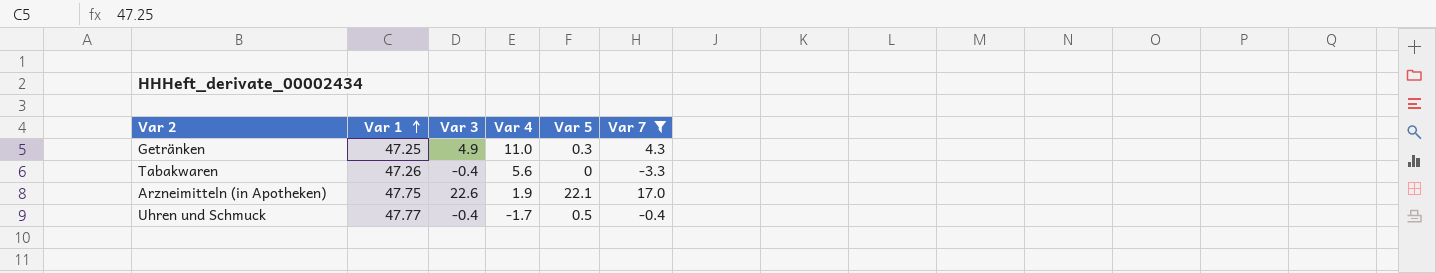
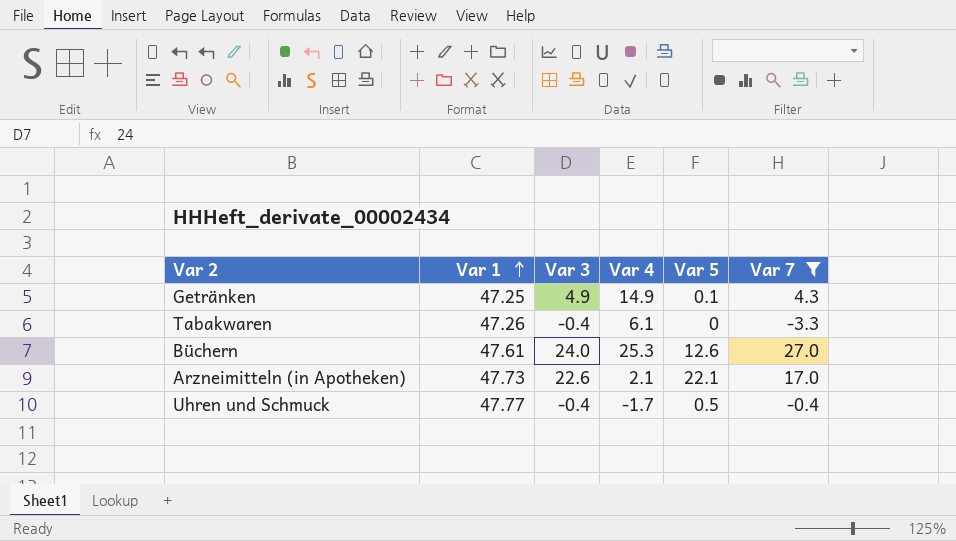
Getränken | Var 4: 11.0 -> 14.9
Getränken | Var 5: 0.3 -> 0.1
Tabakwaren | Var 4: 5.6 -> 6.1
row Büchern: none -> 47.61 | 24.0 | 25.3 | 12.6 | 27.0
Arzneimitteln (in Apotheken) | Var 1: 47.75 -> 47.73
Arzneimitteln (in Apotheken) | Var 4: 1.9 -> 2.1

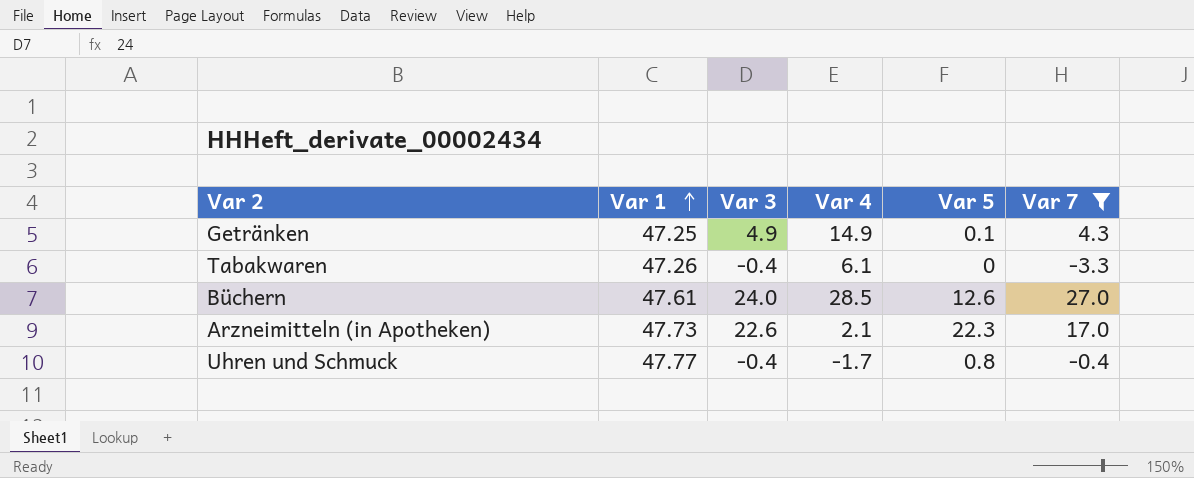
Büchern | Var 4: 25.3 -> 28.5
Arzneimitteln (in Apotheken) | Var 5: 22.1 -> 22.3
Uhren und Schmuck | Var 5: 0.5 -> 0.8

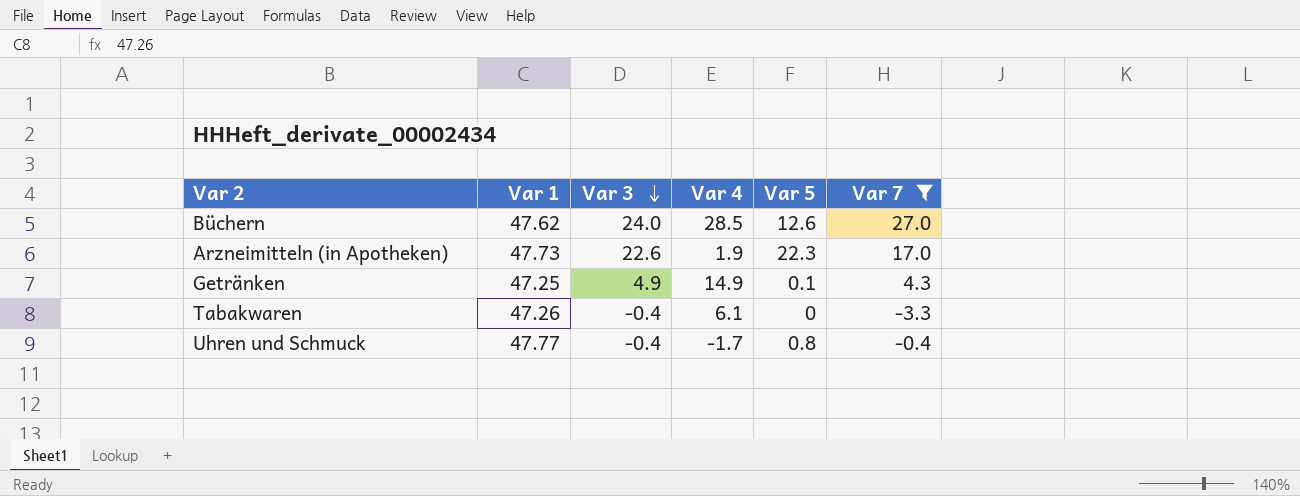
row order: Var 1 ascending -> Var 3 descending
Büchern | Var 1: 47.61 -> 47.62
Arzneimitteln (in Apotheken) | Var 4: 2.1 -> 1.9

